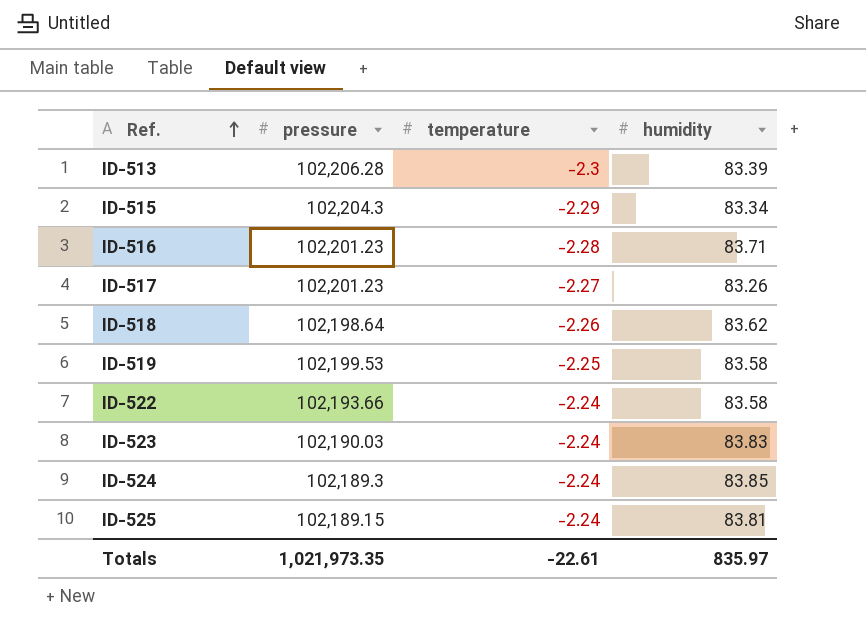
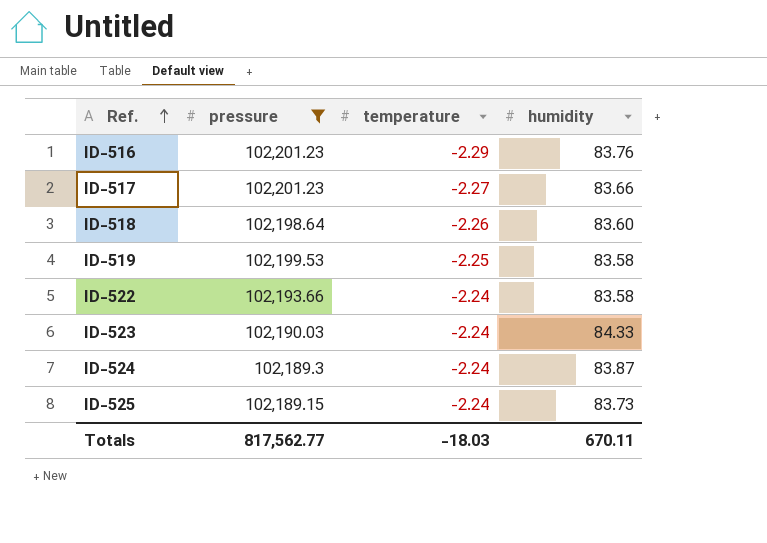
filter: none -> pressure <= 102,201.23
ID-516 | temperature: -2.28 -> -2.29
ID-516 | humidity: 83.71 -> 83.76
ID-517 | humidity: 83.26 -> 83.66
ID-518 | humidity: 83.62 -> 83.60
ID-523 | humidity: 83.83 -> 84.33
ID-524 | humidity: 83.85 -> 83.87
ID-525 | humidity: 83.81 -> 83.73
Totals | pressure: 1,021,973.35 -> 817,562.77
Totals | temperature: -22.61 -> -18.03
Totals | humidity: 835.97 -> 670.11

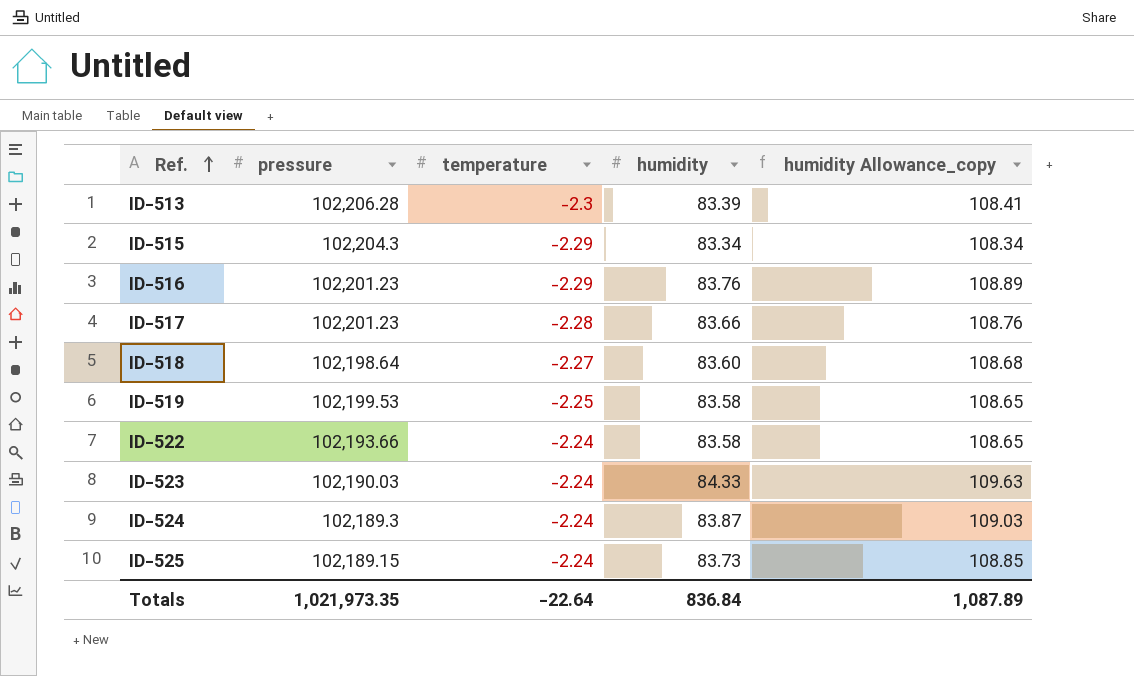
filter: pressure <= 102,201.23 -> none
column humidity Allowance_copy | formula: none -> [humidity] * 1.3
ID-517 | temperature: -2.27 -> -2.28
ID-518 | temperature: -2.26 -> -2.27
Totals | pressure: 817,562.77 -> 1,021,973.35
Totals | temperature: -18.03 -> -22.64
Totals | humidity: 670.11 -> 836.84

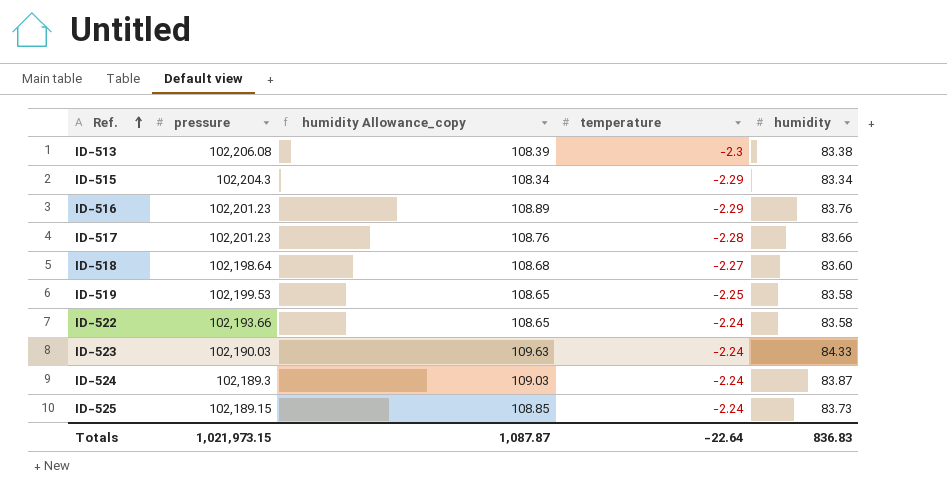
column humidity Allowance_copy | position: 5 -> 3
ID-513 | pressure: 102,206.28 -> 102,206.08
ID-513 | humidity Allowance_copy: 108.41 -> 108.39
ID-513 | humidity: 83.39 -> 83.38
Totals | pressure: 1,021,973.35 -> 1,021,973.15
Totals | humidity Allowance_copy: 1,087.89 -> 1,087.87
Totals | humidity: 836.84 -> 836.83

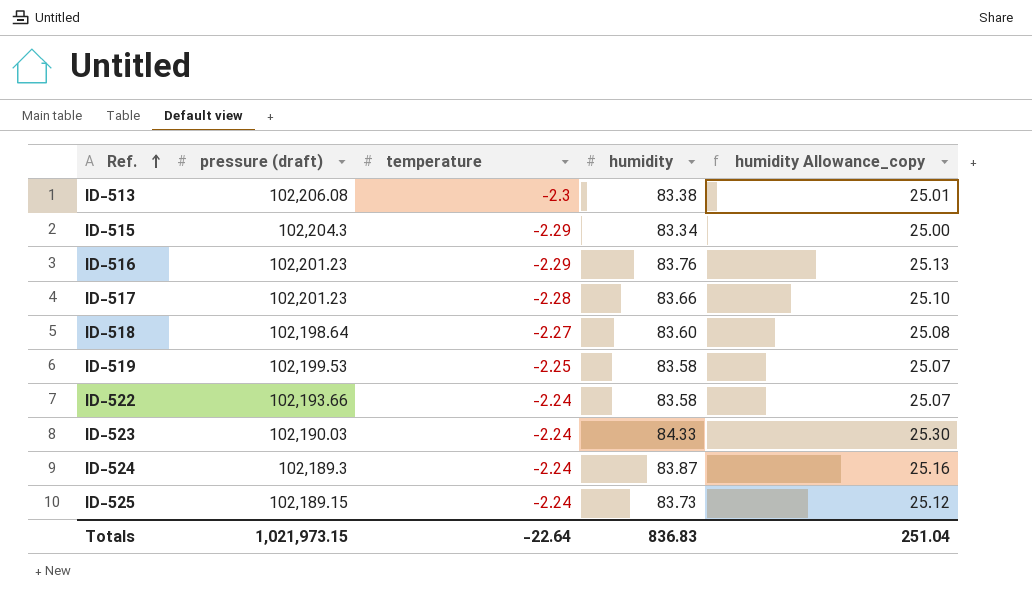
column name: pressure -> pressure (draft)
column humidity Allowance_copy | formula: [humidity] * 1.3 -> [humidity] * 0.3
column humidity Allowance_copy | position: 3 -> 5
Totals | humidity Allowance_copy: 1,087.87 -> 251.04

